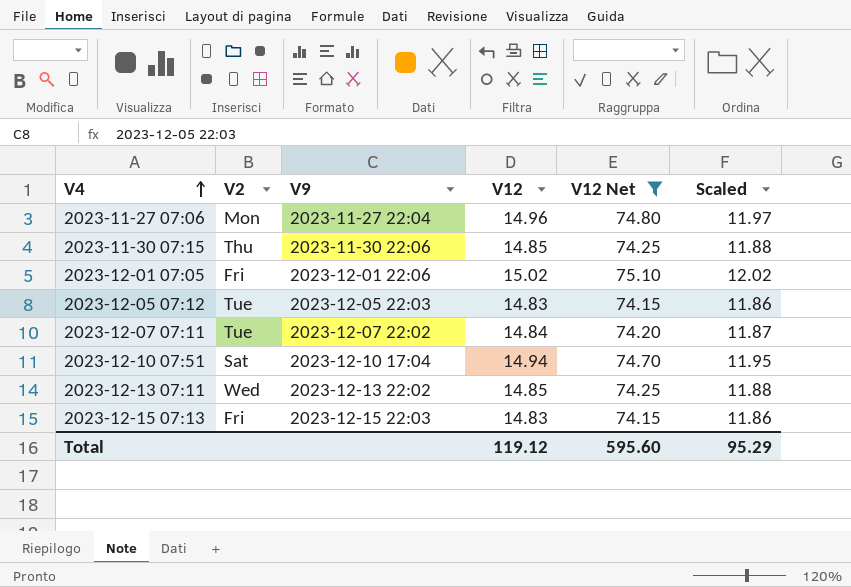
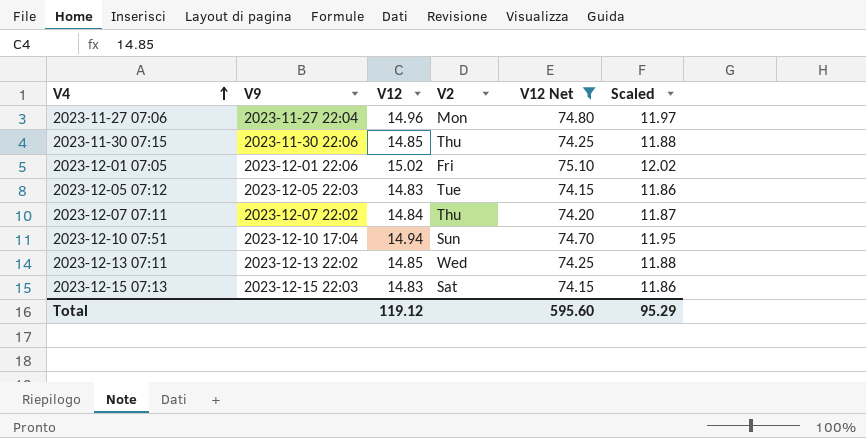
column V2 | position: 2 -> 4
2023-12-07 07:11 | V2: Tue -> Thu
2023-12-10 07:51 | V2: Sat -> Sun
2023-12-15 07:13 | V2: Fri -> Sat

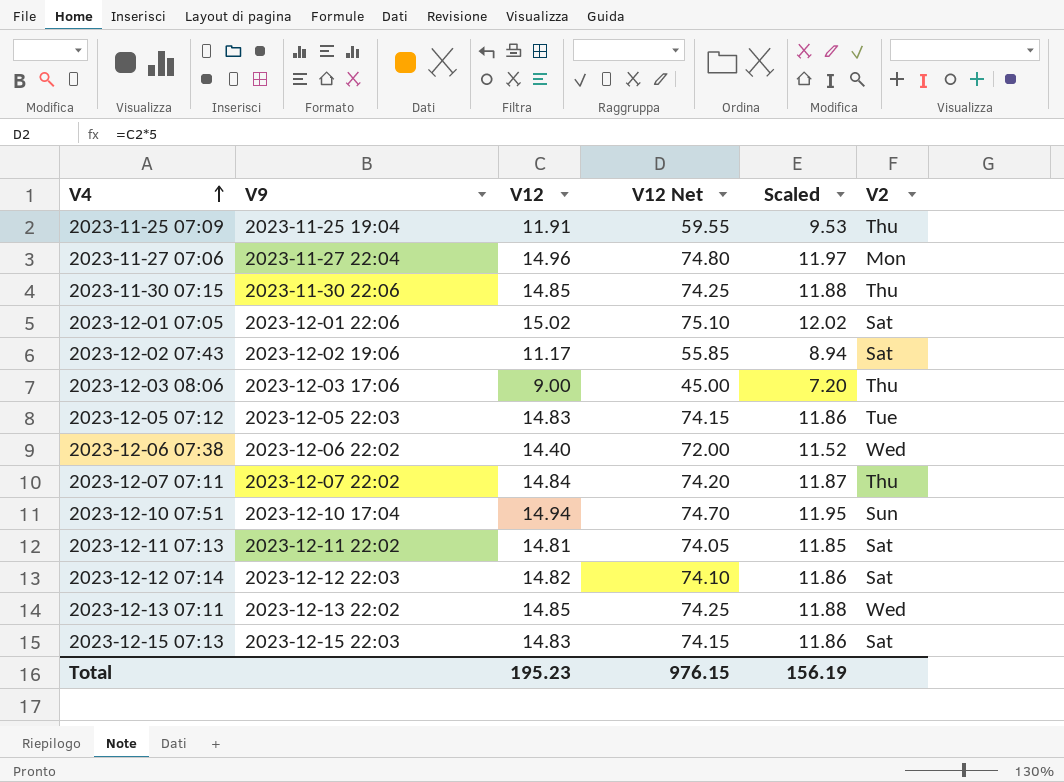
filter: V12 Net >= 74.15 -> none
column V2 | position: 4 -> 6
2023-12-01 07:05 | V2: Fri -> Sat
Total | V12: 119.12 -> 195.23
Total | V12 Net: 595.60 -> 976.15
Total | Scaled: 95.29 -> 156.19

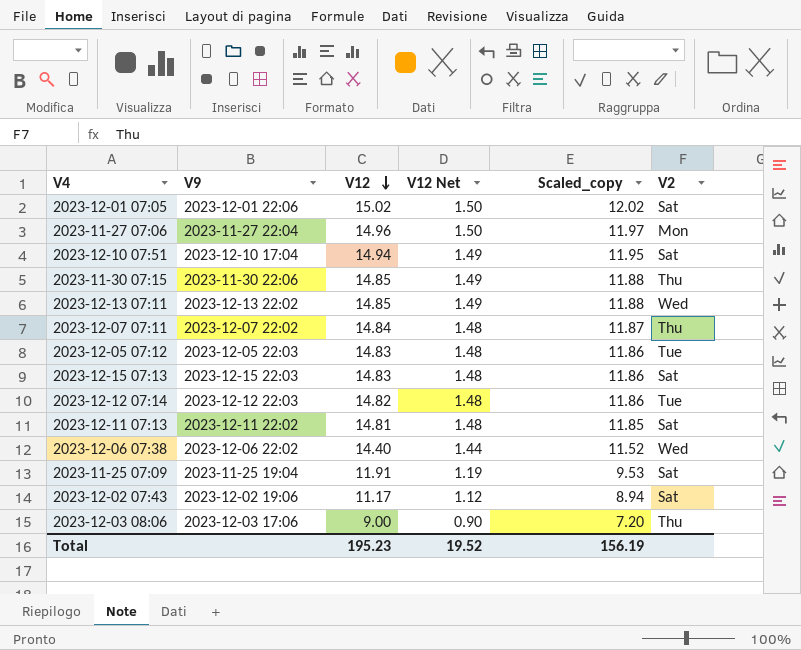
row order: V4 ascending -> V12 descending
column V12 Net | formula: [V12] * 5 -> [V12] * 0.1
column name: Scaled -> Scaled_copy
2023-12-10 07:51 | V2: Sun -> Sat
2023-12-12 07:14 | V2: Sat -> Tue
2023-11-25 07:09 | V2: Thu -> Sat
Total | V12 Net: 976.15 -> 19.52

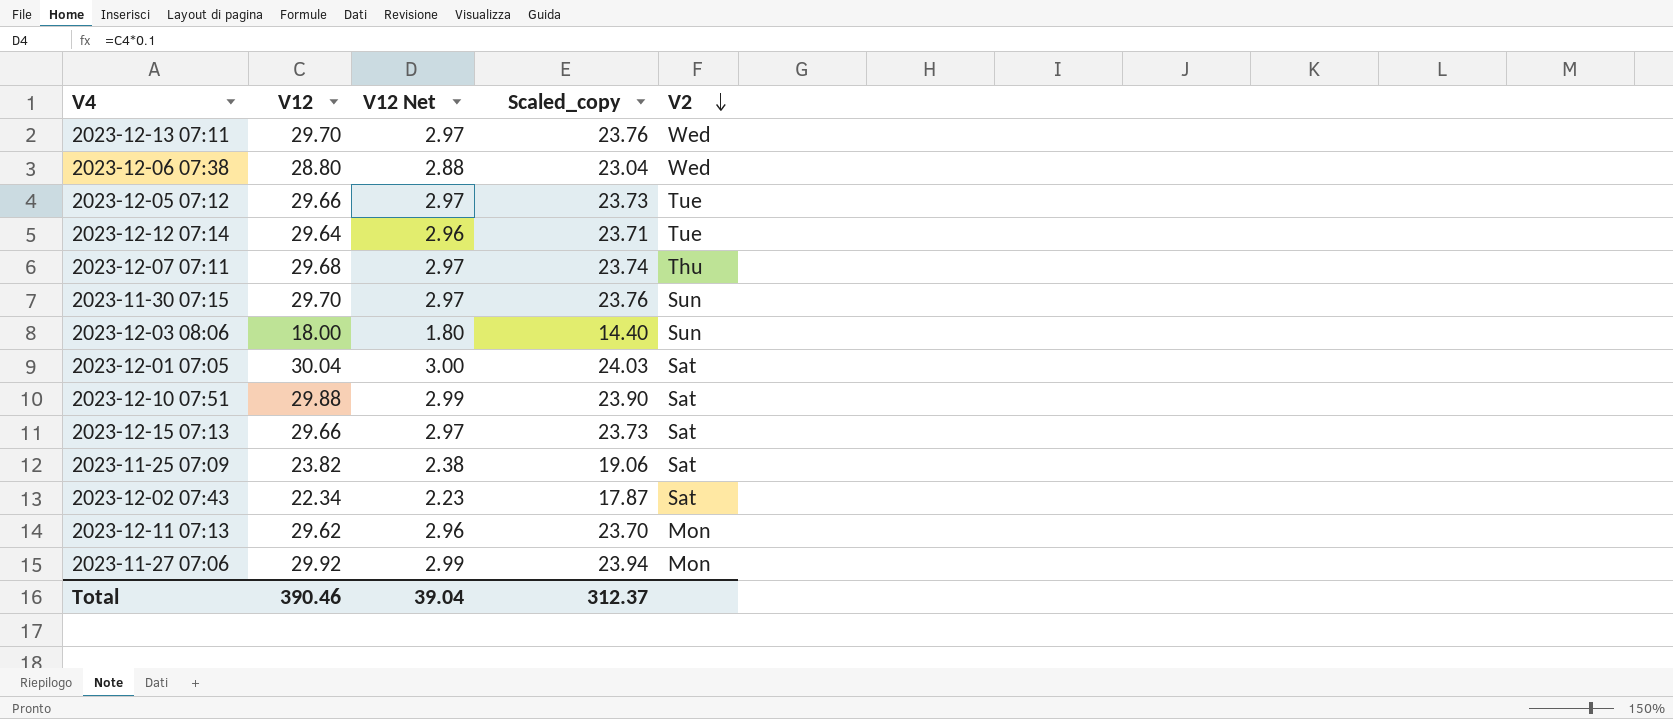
row order: V12 descending -> V2 descending
column V9 | position: 2 -> none
2023-12-13 07:11 | V12: 14.85 -> 29.70
2023-12-13 07:11 | V12 Net: 1.49 -> 2.97
2023-12-13 07:11 | Scaled_copy: 11.88 -> 23.76
2023-12-06 07:38 | V12: 14.40 -> 28.80
2023-12-06 07:38 | V12 Net: 1.44 -> 2.88
2023-12-06 07:38 | Scaled_copy: 11.52 -> 23.04
2023-12-05 07:12 | V12: 14.83 -> 29.66
2023-12-05 07:12 | V12 Net: 1.48 -> 2.97
2023-12-05 07:12 | Scaled_copy: 11.86 -> 23.73
2023-12-12 07:14 | V12: 14.82 -> 29.64
2023-12-12 07:14 | V12 Net: 1.48 -> 2.96
2023-12-12 07:14 | Scaled_copy: 11.86 -> 23.71
2023-12-07 07:11 | V12: 14.84 -> 29.68
2023-12-07 07:11 | V12 Net: 1.48 -> 2.97
2023-12-07 07:11 | Scaled_copy: 11.87 -> 23.74
2023-11-30 07:15 | V12: 14.85 -> 29.70
2023-11-30 07:15 | V12 Net: 1.49 -> 2.97
2023-11-30 07:15 | Scaled_copy: 11.88 -> 23.76
2023-11-30 07:15 | V2: Thu -> Sun
2023-12-03 08:06 | V12: 9.00 -> 18.00
2023-12-03 08:06 | V12 Net: 0.90 -> 1.80
2023-12-03 08:06 | Scaled_copy: 7.20 -> 14.40
2023-12-03 08:06 | V2: Thu -> Sun
2023-12-01 07:05 | V12: 15.02 -> 30.04
2023-12-01 07:05 | V12 Net: 1.50 -> 3.00
2023-12-01 07:05 | Scaled_copy: 12.02 -> 24.03
2023-12-10 07:51 | V12: 14.94 -> 29.88
2023-12-10 07:51 | V12 Net: 1.49 -> 2.99
2023-12-10 07:51 | Scaled_copy: 11.95 -> 23.90
2023-12-15 07:13 | V12: 14.83 -> 29.66
2023-12-15 07:13 | V12 Net: 1.48 -> 2.97
2023-12-15 07:13 | Scaled_copy: 11.86 -> 23.73
2023-11-25 07:09 | V12: 11.91 -> 23.82
2023-11-25 07:09 | V12 Net: 1.19 -> 2.38
2023-11-25 07:09 | Scaled_copy: 9.53 -> 19.06
2023-12-02 07:43 | V12: 11.17 -> 22.34
2023-12-02 07:43 | V12 Net: 1.12 -> 2.23
2023-12-02 07:43 | Scaled_copy: 8.94 -> 17.87
2023-12-11 07:13 | V12: 14.81 -> 29.62
2023-12-11 07:13 | V12 Net: 1.48 -> 2.96
2023-12-11 07:13 | Scaled_copy: 11.85 -> 23.70
2023-12-11 07:13 | V2: Sat -> Mon
2023-11-27 07:06 | V12: 14.96 -> 29.92
2023-11-27 07:06 | V12 Net: 1.50 -> 2.99
2023-11-27 07:06 | Scaled_copy: 11.97 -> 23.94
Total | V12: 195.23 -> 390.46
Total | V12 Net: 19.52 -> 39.04
Total | Scaled_copy: 156.19 -> 312.37

